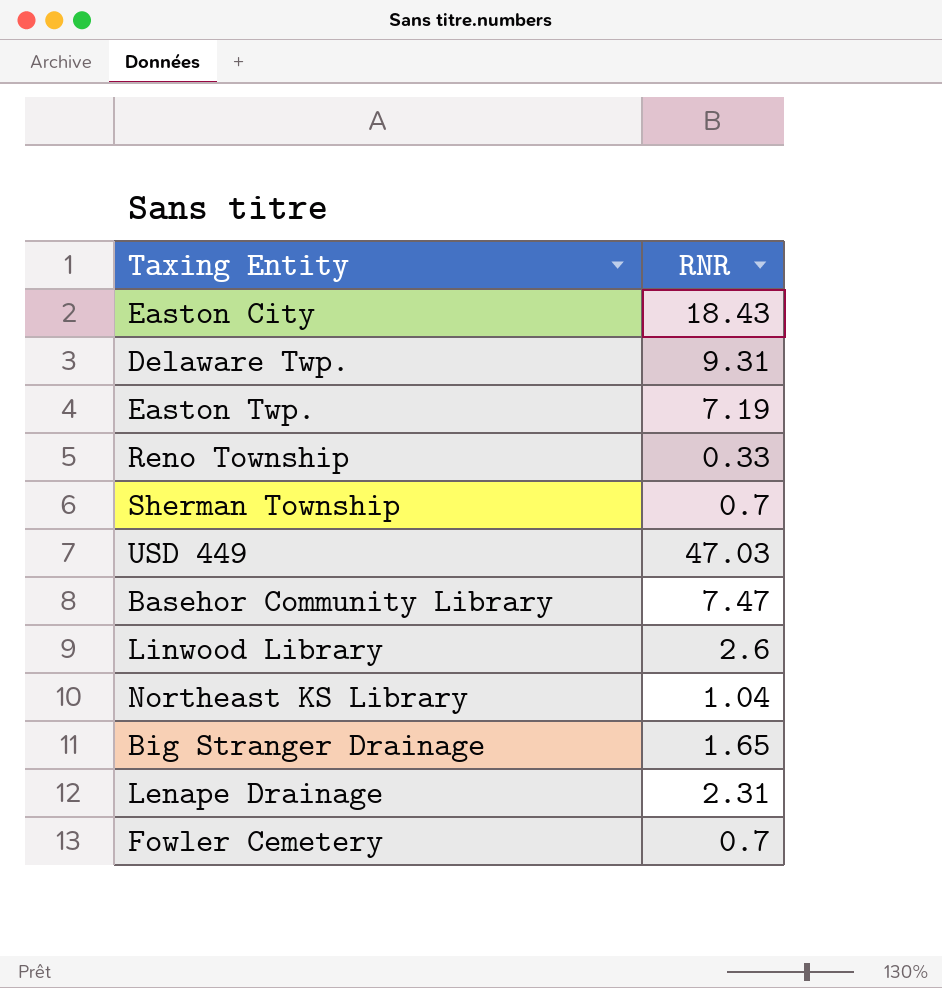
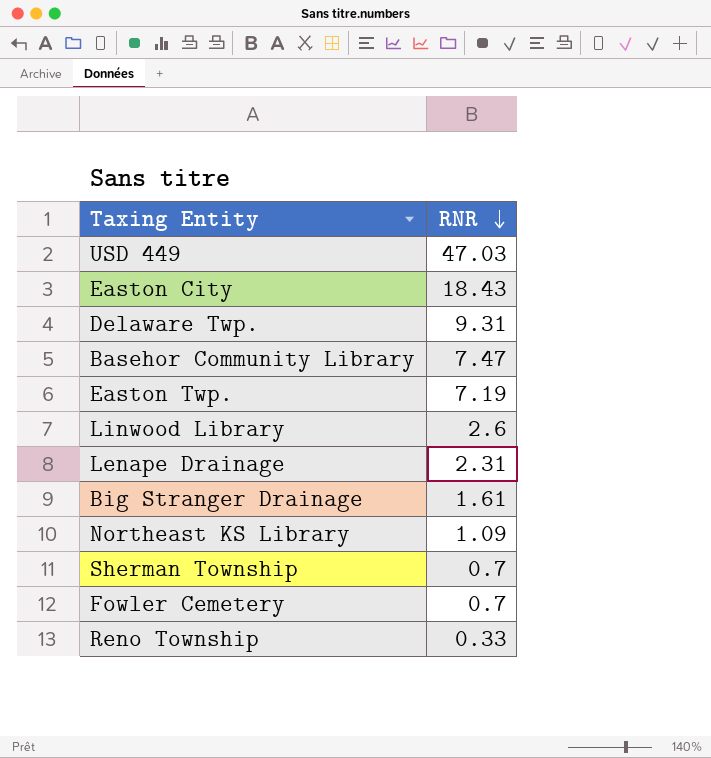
row order: none -> RNR descending
Big Stranger Drainage | RNR: 1.65 -> 1.61
Northeast KS Library | RNR: 1.04 -> 1.09

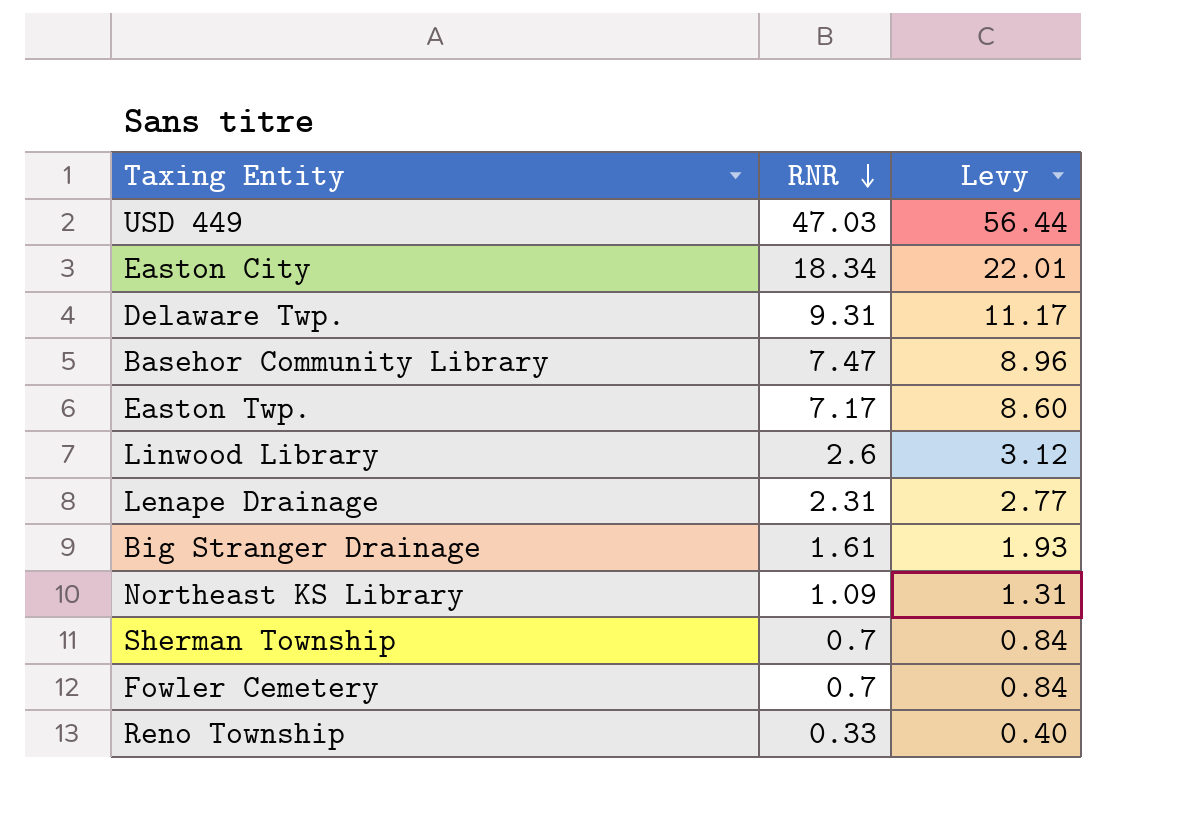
column Levy | formula: none -> [RNR] * 1.2
Easton City | RNR: 18.43 -> 18.34
Easton Twp. | RNR: 7.19 -> 7.17

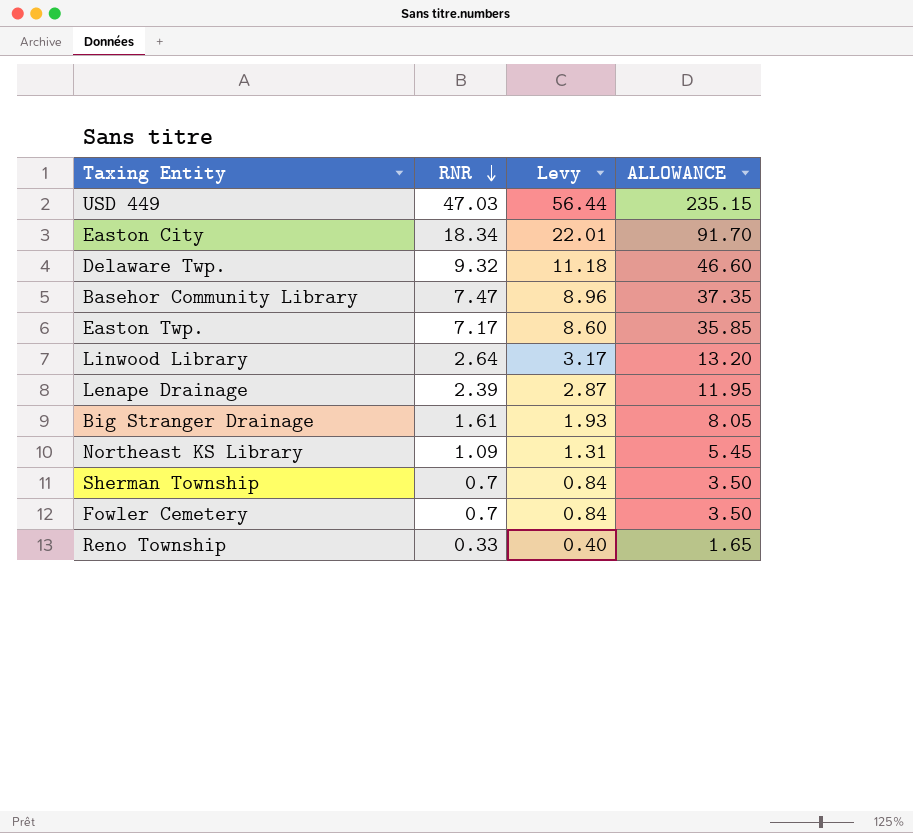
column ALLOWANCE | formula: none -> [RNR] * 5
Delaware Twp. | RNR: 9.31 -> 9.32
Delaware Twp. | Levy: 11.17 -> 11.18
Linwood Library | RNR: 2.6 -> 2.64
Linwood Library | Levy: 3.12 -> 3.17
Lenape Drainage | RNR: 2.31 -> 2.39
Lenape Drainage | Levy: 2.77 -> 2.87

